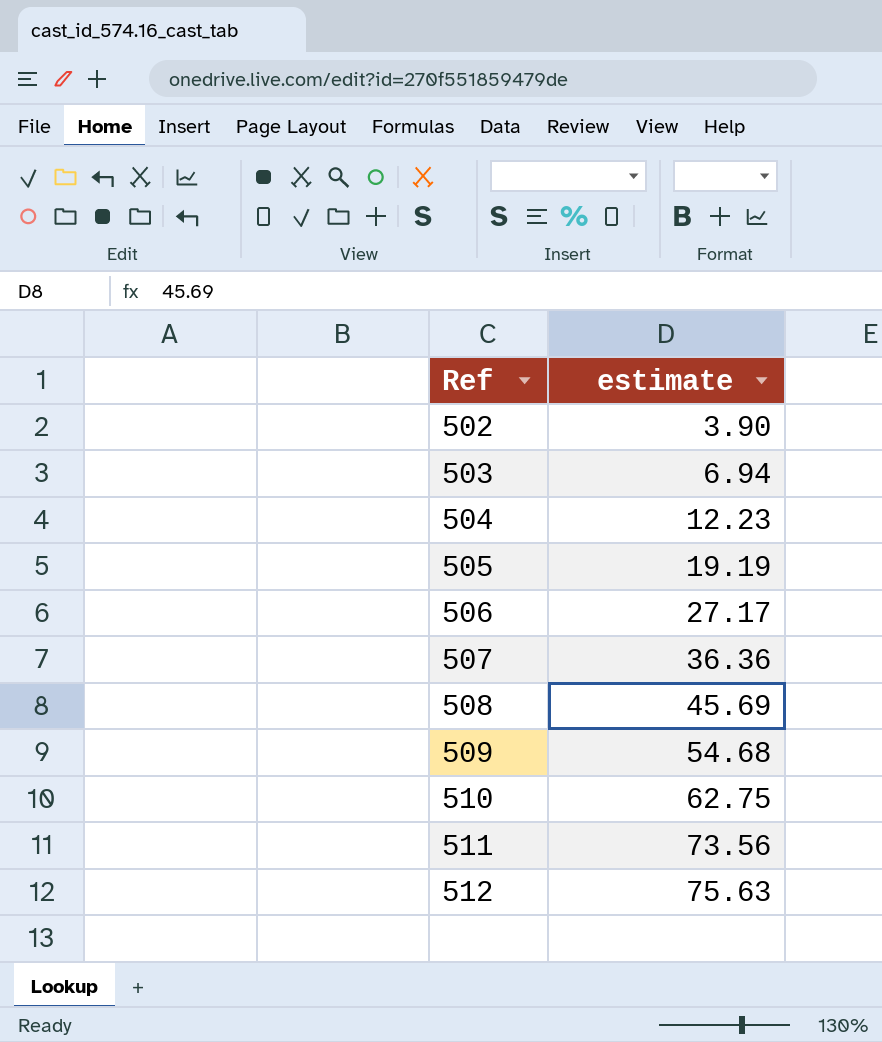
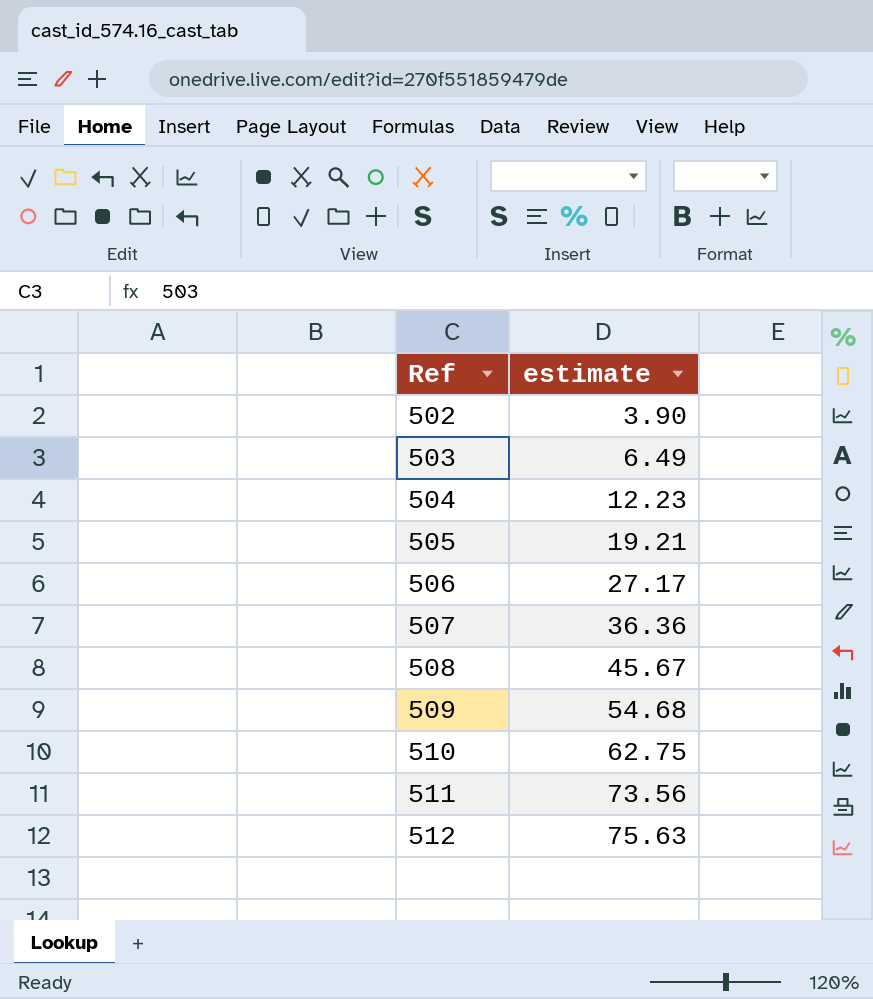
503 | estimate: 6.94 -> 6.49
505 | estimate: 19.19 -> 19.21
508 | estimate: 45.69 -> 45.67

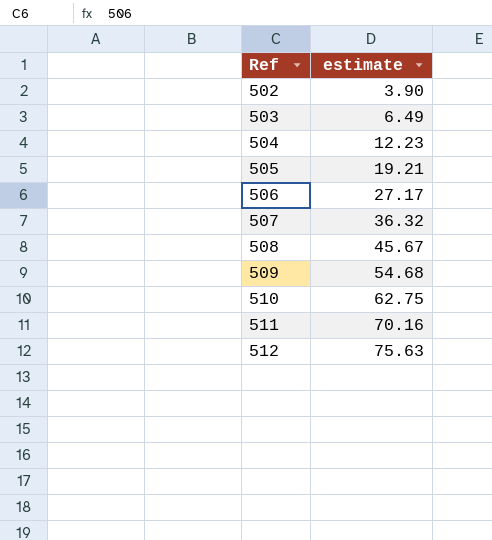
507 | estimate: 36.36 -> 36.32
511 | estimate: 73.56 -> 70.16

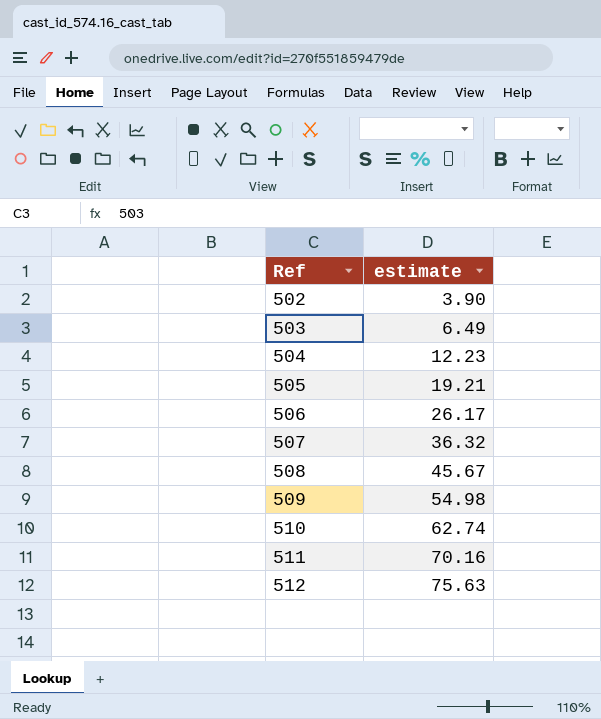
506 | estimate: 27.17 -> 26.17
509 | estimate: 54.68 -> 54.98
510 | estimate: 62.75 -> 62.74

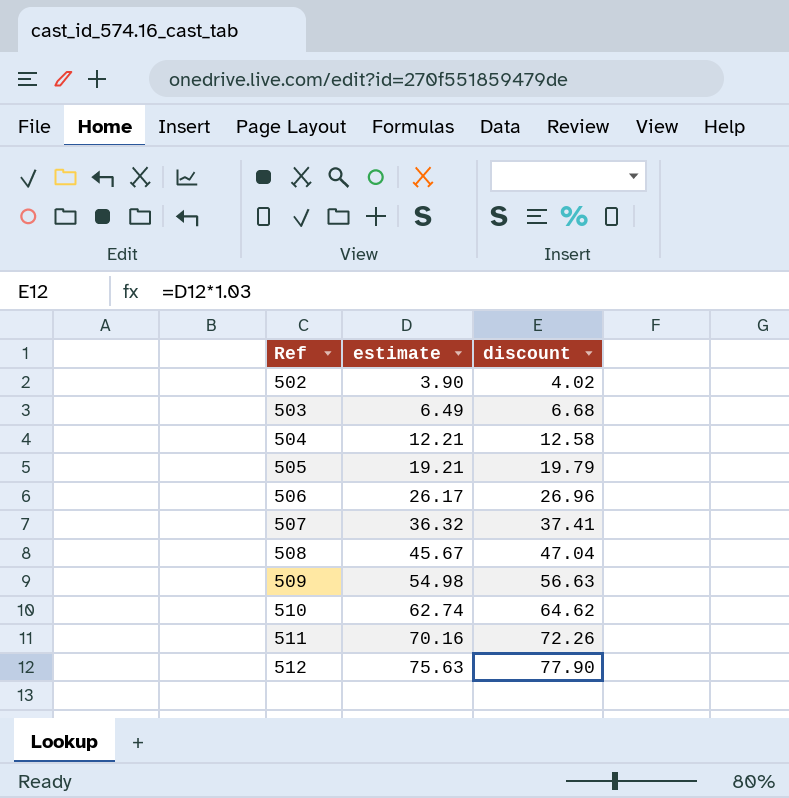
column discount | formula: none -> [estimate] * 1.03
504 | estimate: 12.23 -> 12.21

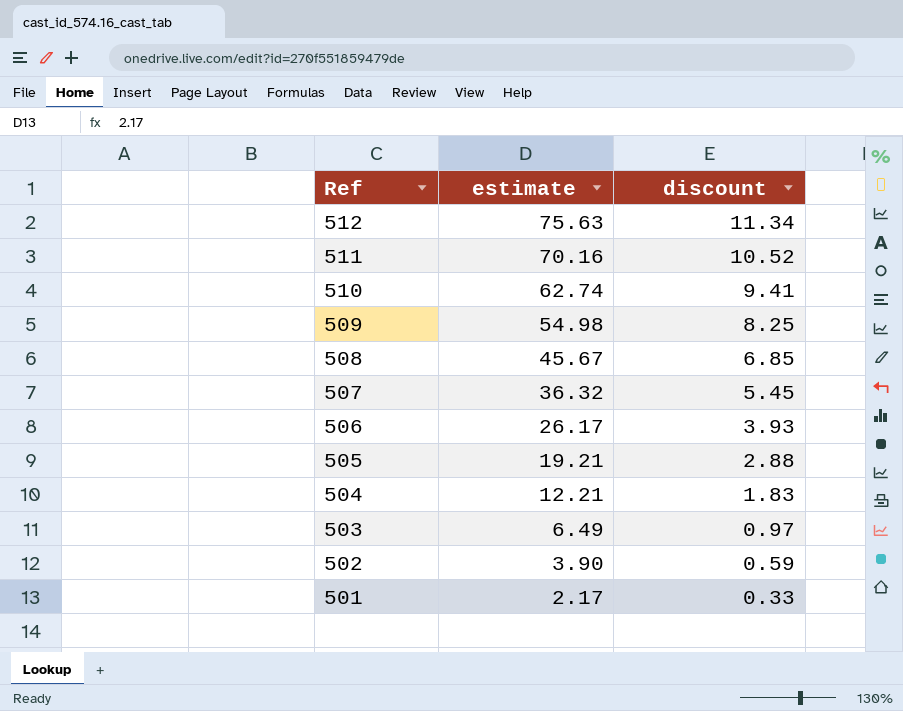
row order: Ref ascending -> Ref descending
column discount | formula: [estimate] * 1.03 -> [estimate] * 0.15
row 501: none -> 2.17 | 0.33

